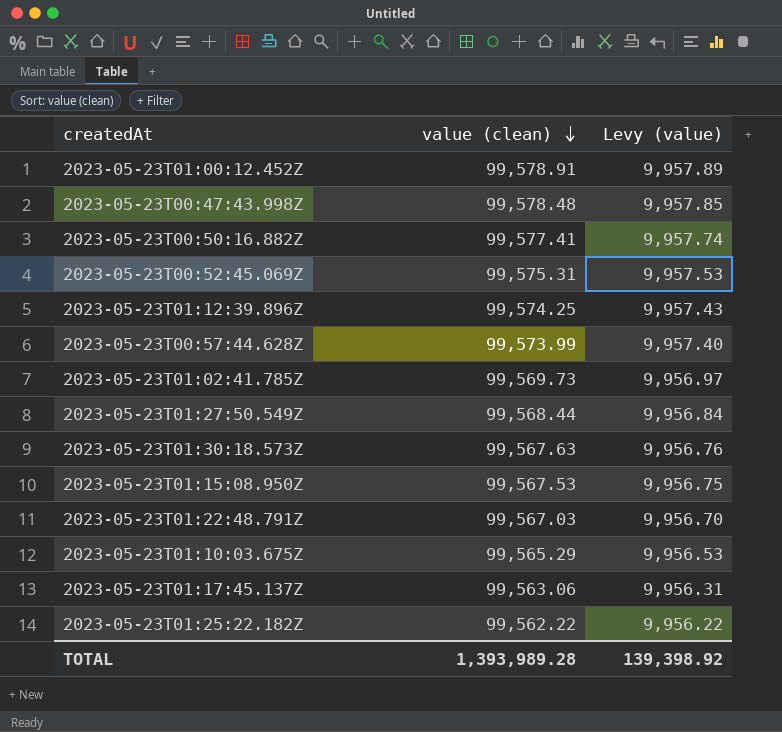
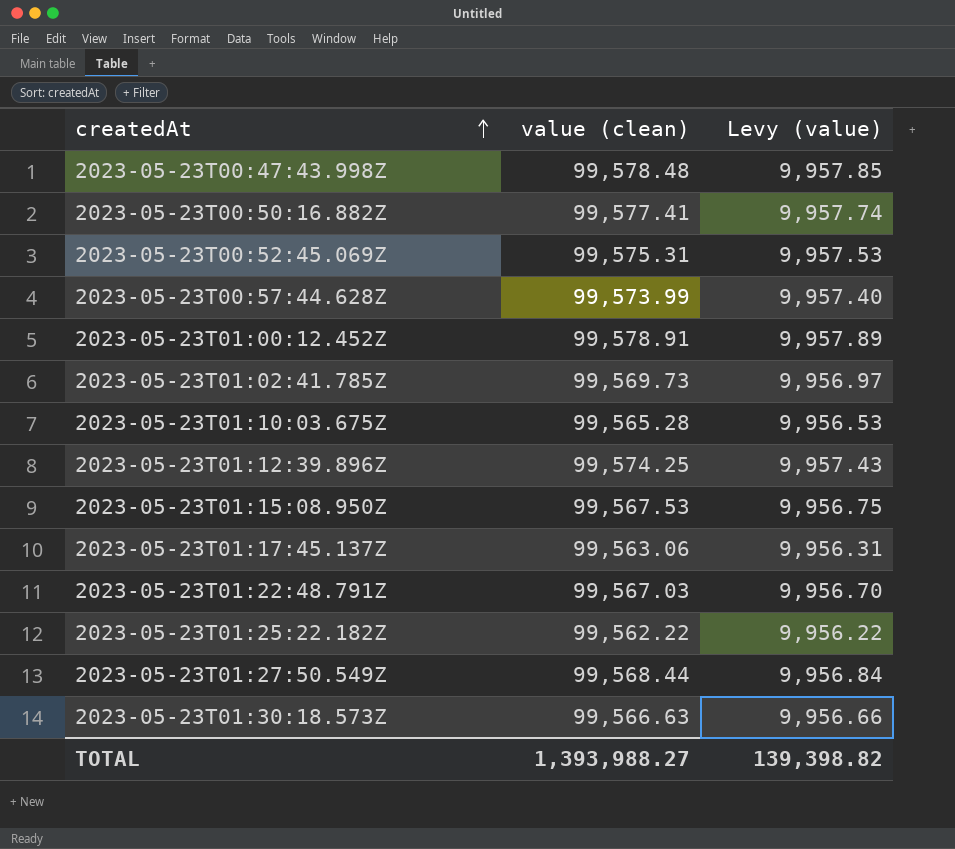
row order: value (clean) descending -> createdAt ascending
2023-05-23T01:10:03.675Z | value (clean): 99,565.29 -> 99,565.28
2023-05-23T01:30:18.573Z | value (clean): 99,567.63 -> 99,566.63
2023-05-23T01:30:18.573Z | Levy (value): 9,956.76 -> 9,956.66
TOTAL | value (clean): 1,393,989.28 -> 1,393,988.27
TOTAL | Levy (value): 139,398.92 -> 139,398.82

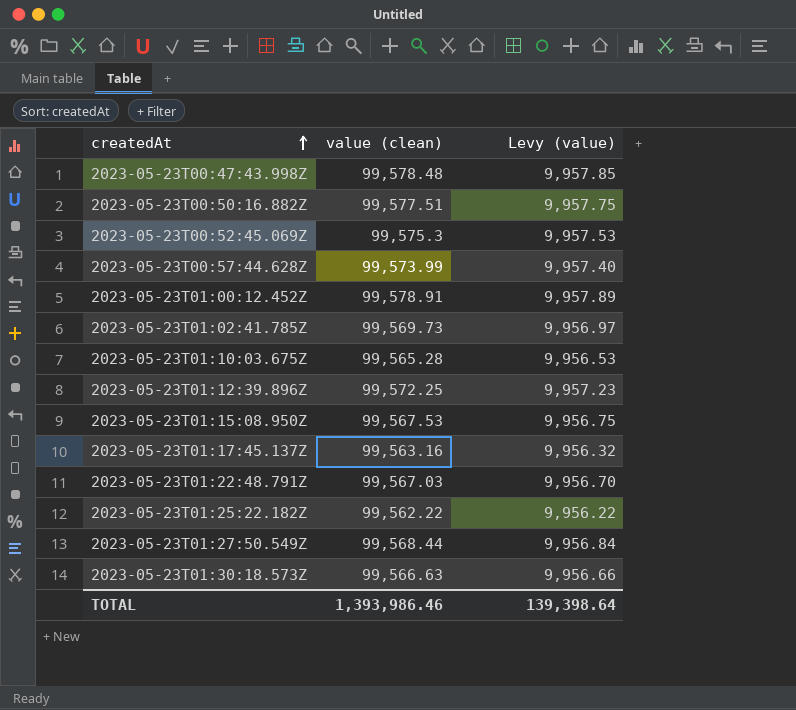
2023-05-23T00:50:16.882Z | value (clean): 99,577.41 -> 99,577.51
2023-05-23T00:50:16.882Z | Levy (value): 9,957.74 -> 9,957.75
2023-05-23T00:52:45.069Z | value (clean): 99,575.31 -> 99,575.3
2023-05-23T01:12:39.896Z | value (clean): 99,574.25 -> 99,572.25
2023-05-23T01:12:39.896Z | Levy (value): 9,957.43 -> 9,957.23
2023-05-23T01:17:45.137Z | value (clean): 99,563.06 -> 99,563.16
2023-05-23T01:17:45.137Z | Levy (value): 9,956.31 -> 9,956.32
TOTAL | value (clean): 1,393,988.27 -> 1,393,986.46
TOTAL | Levy (value): 139,398.82 -> 139,398.64

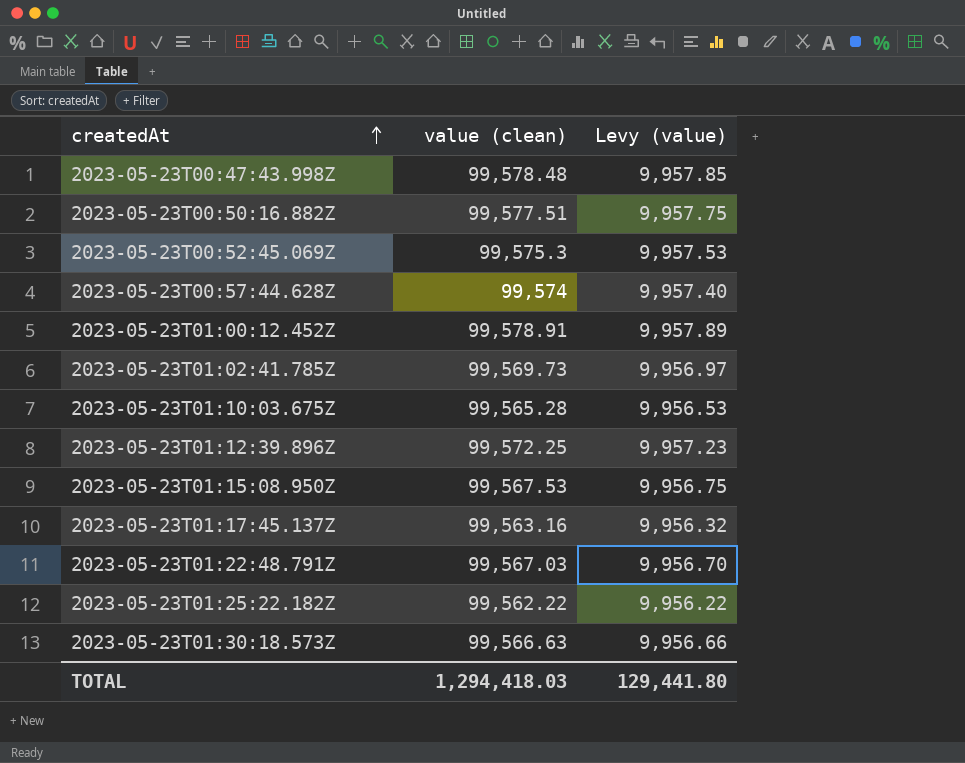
row 2023-05-23T01:27:50.549Z: 99,568.44 | 9,956.84 -> none
2023-05-23T00:57:44.628Z | value (clean): 99,573.99 -> 99,574
TOTAL | value (clean): 1,393,986.46 -> 1,294,418.03
TOTAL | Levy (value): 139,398.64 -> 129,441.80

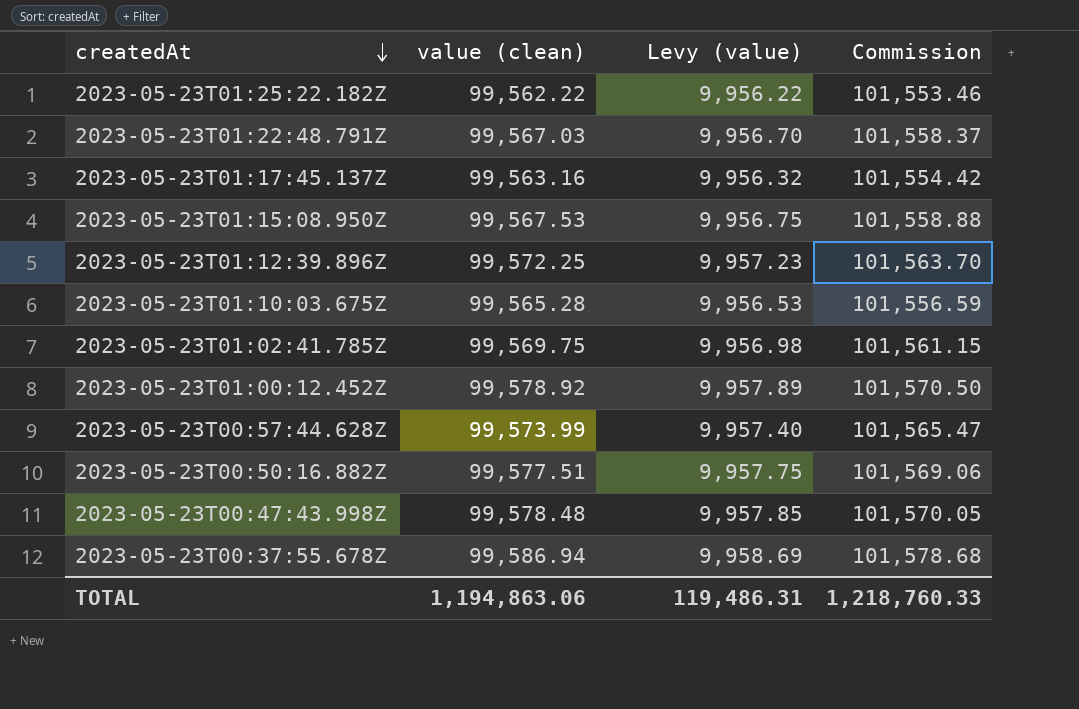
row order: createdAt ascending -> createdAt descending
column Commission | formula: none -> [value (clean)] * 1.02
row 2023-05-23T00:52:45.069Z: 99,575.3 | 9,957.53 -> none
row 2023-05-23T01:30:18.573Z: 99,566.63 | 9,956.66 -> none
2023-05-23T01:02:41.785Z | value (clean): 99,569.73 -> 99,569.75
2023-05-23T01:02:41.785Z | Levy (value): 9,956.97 -> 9,956.98
2023-05-23T01:00:12.452Z | value (clean): 99,578.91 -> 99,578.92
2023-05-23T00:57:44.628Z | value (clean): 99,574 -> 99,573.99
row 2023-05-23T00:37:55.678Z: none -> 99,586.94 | 9,958.69 | 101,578.68
TOTAL | value (clean): 1,294,418.03 -> 1,194,863.06
TOTAL | Levy (value): 129,441.80 -> 119,486.31

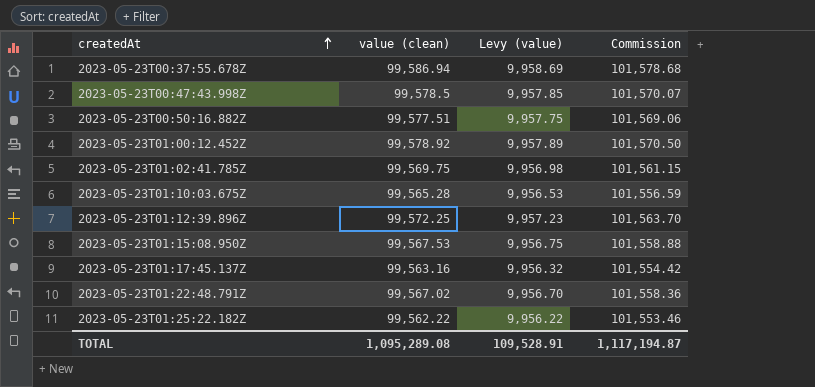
row order: createdAt descending -> createdAt ascending
row 2023-05-23T00:57:44.628Z: 99,573.99 | 9,957.40 | 101,565.47 -> none
2023-05-23T00:47:43.998Z | value (clean): 99,578.48 -> 99,578.5
2023-05-23T00:47:43.998Z | Commission: 101,570.05 -> 101,570.07
2023-05-23T01:22:48.791Z | value (clean): 99,567.03 -> 99,567.02
2023-05-23T01:22:48.791Z | Commission: 101,558.37 -> 101,558.36
TOTAL | value (clean): 1,194,863.06 -> 1,095,289.08
TOTAL | Levy (value): 119,486.31 -> 109,528.91
TOTAL | Commission: 1,218,760.33 -> 1,117,194.87

